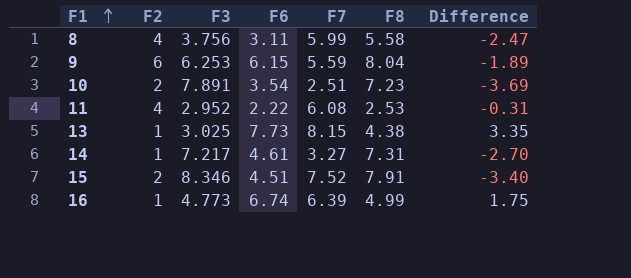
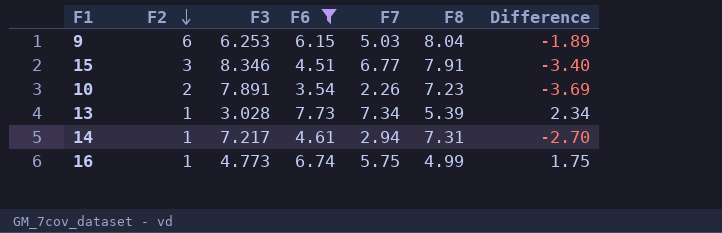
filter: none -> F6 >= 3.54
row order: F1 ascending -> F2 descending
9 | F7: 5.59 -> 5.03
15 | F2: 2 -> 3
15 | F7: 7.52 -> 6.77
10 | F7: 2.51 -> 2.26
13 | F3: 3.025 -> 3.028
13 | F7: 8.15 -> 7.34
13 | F8: 4.38 -> 5.39
13 | Difference: 3.35 -> 2.34
14 | F7: 3.27 -> 2.94
16 | F7: 6.39 -> 5.75

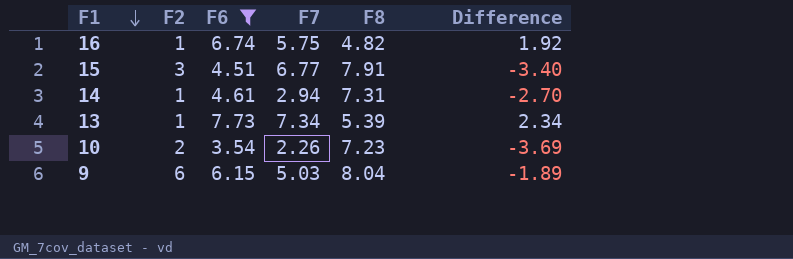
row order: F2 descending -> F1 descending
column F3 | position: 3 -> none
16 | F8: 4.99 -> 4.82
16 | Difference: 1.75 -> 1.92

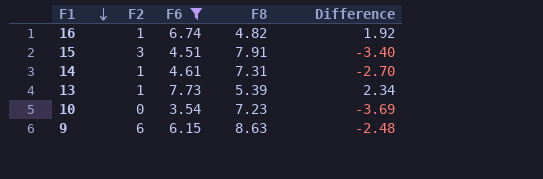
column F7 | position: 4 -> none
10 | F2: 2 -> 0
9 | F8: 8.04 -> 8.63
9 | Difference: -1.89 -> -2.48

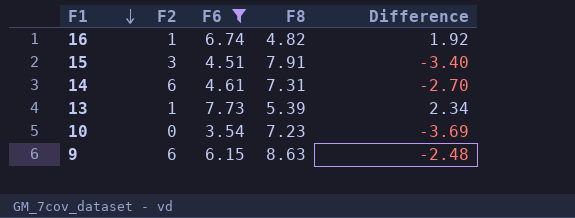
14 | F2: 1 -> 6

